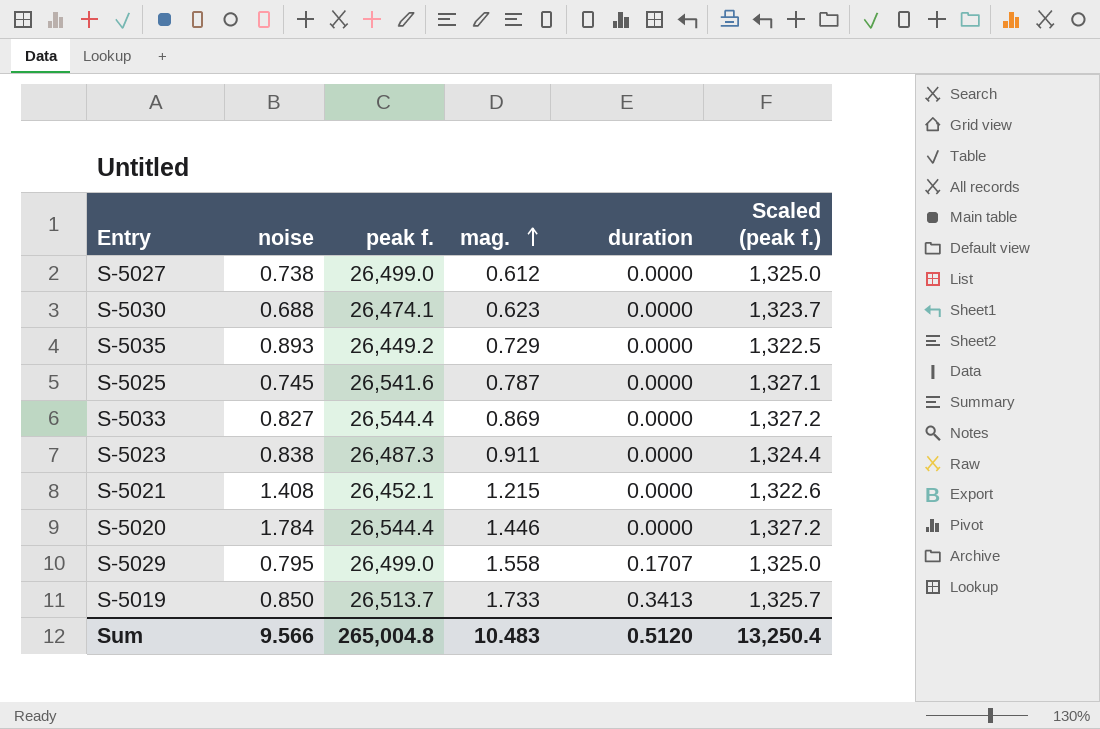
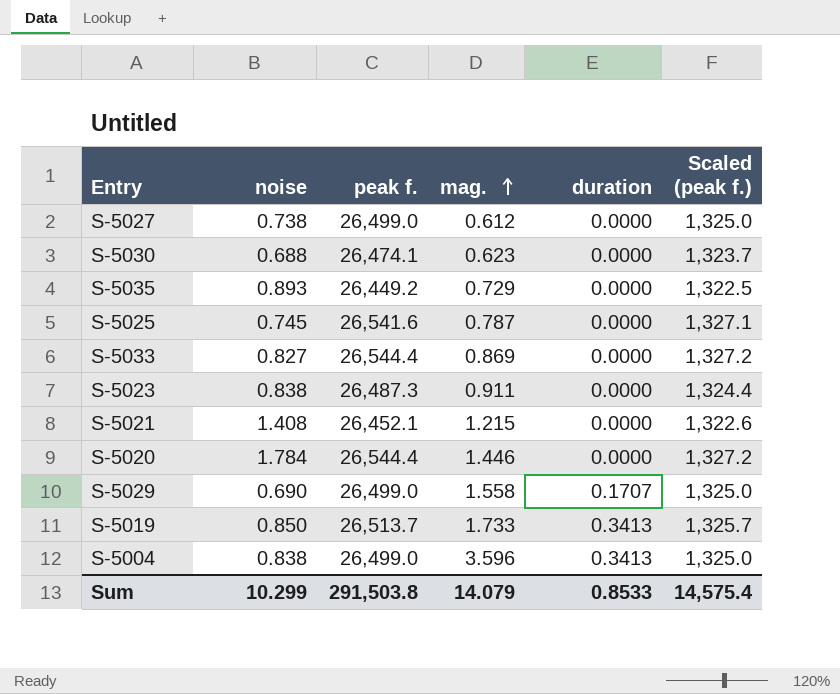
S-5029 | noise: 0.795 -> 0.690
row S-5004: none -> 0.838 | 26,499.0 | 3.596 | 0.3413 | 1,325.0
Sum | noise: 9.566 -> 10.299
Sum | peak f.: 265,004.8 -> 291,503.8
Sum | mag.: 10.483 -> 14.079
Sum | duration: 0.5120 -> 0.8533
Sum | Scaled (peak f.): 13,250.4 -> 14,575.4

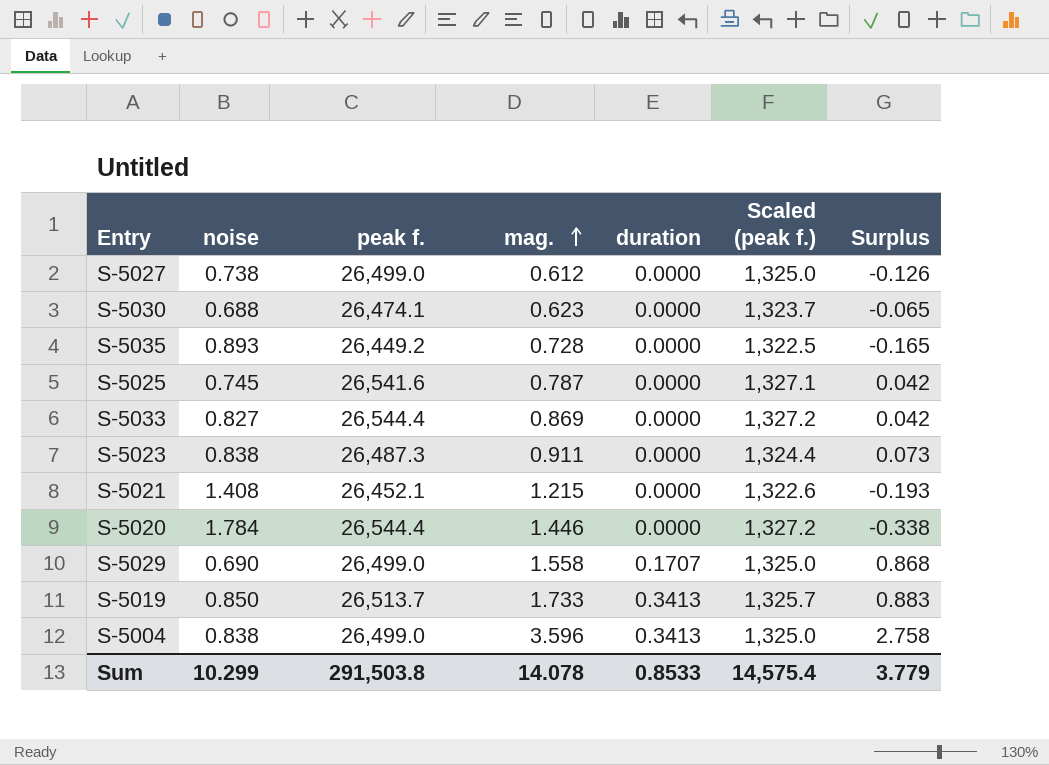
column Surplus | formula: none -> [mag.] - [noise]
S-5035 | mag.: 0.729 -> 0.728
Sum | mag.: 14.079 -> 14.078

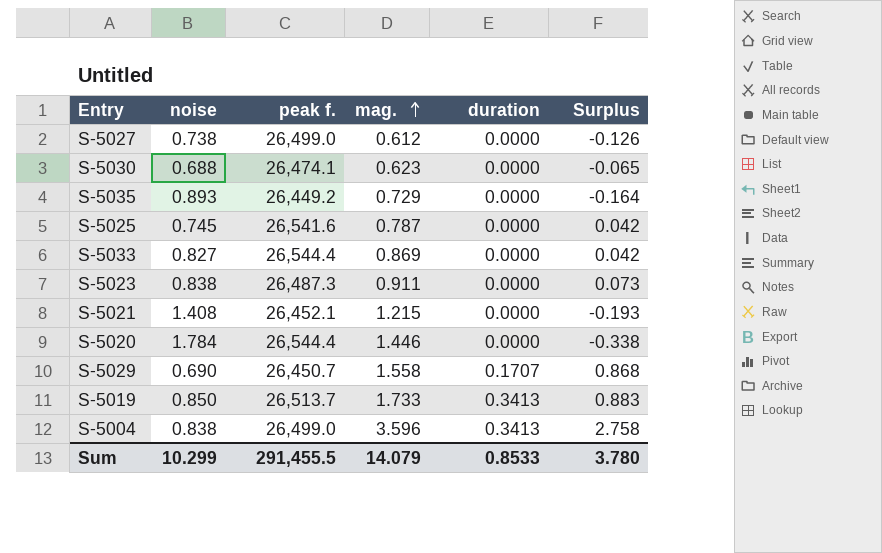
column Scaled (peak f.) | formula: [peak f.] * 0.05 -> none
S-5035 | mag.: 0.728 -> 0.729
S-5035 | Surplus: -0.165 -> -0.164
S-5029 | peak f.: 26,499.0 -> 26,450.7
Sum | peak f.: 291,503.8 -> 291,455.5
Sum | mag.: 14.078 -> 14.079
Sum | Surplus: 3.779 -> 3.780

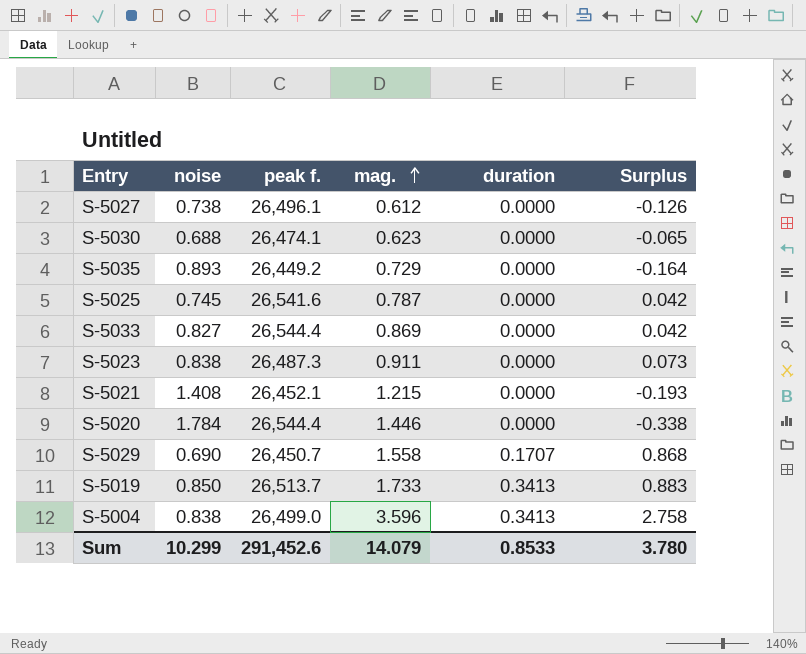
S-5027 | peak f.: 26,499.0 -> 26,496.1
Sum | peak f.: 291,455.5 -> 291,452.6

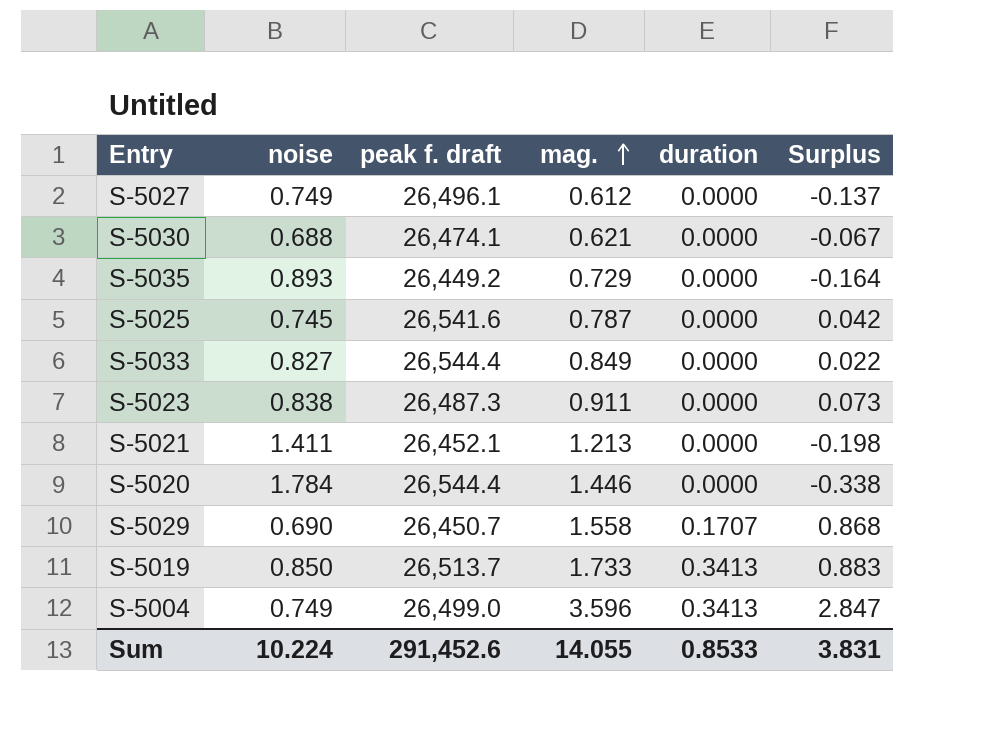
column name: peak f. -> peak f. draft
S-5027 | noise: 0.738 -> 0.749
S-5027 | Surplus: -0.126 -> -0.137
S-5030 | mag.: 0.623 -> 0.621
S-5030 | Surplus: -0.065 -> -0.067
S-5033 | mag.: 0.869 -> 0.849
S-5033 | Surplus: 0.042 -> 0.022
S-5021 | noise: 1.408 -> 1.411
S-5021 | mag.: 1.215 -> 1.213
S-5021 | Surplus: -0.193 -> -0.198
S-5004 | noise: 0.838 -> 0.749
S-5004 | Surplus: 2.758 -> 2.847
Sum | noise: 10.299 -> 10.224
Sum | mag.: 14.079 -> 14.055
Sum | Surplus: 3.780 -> 3.831

